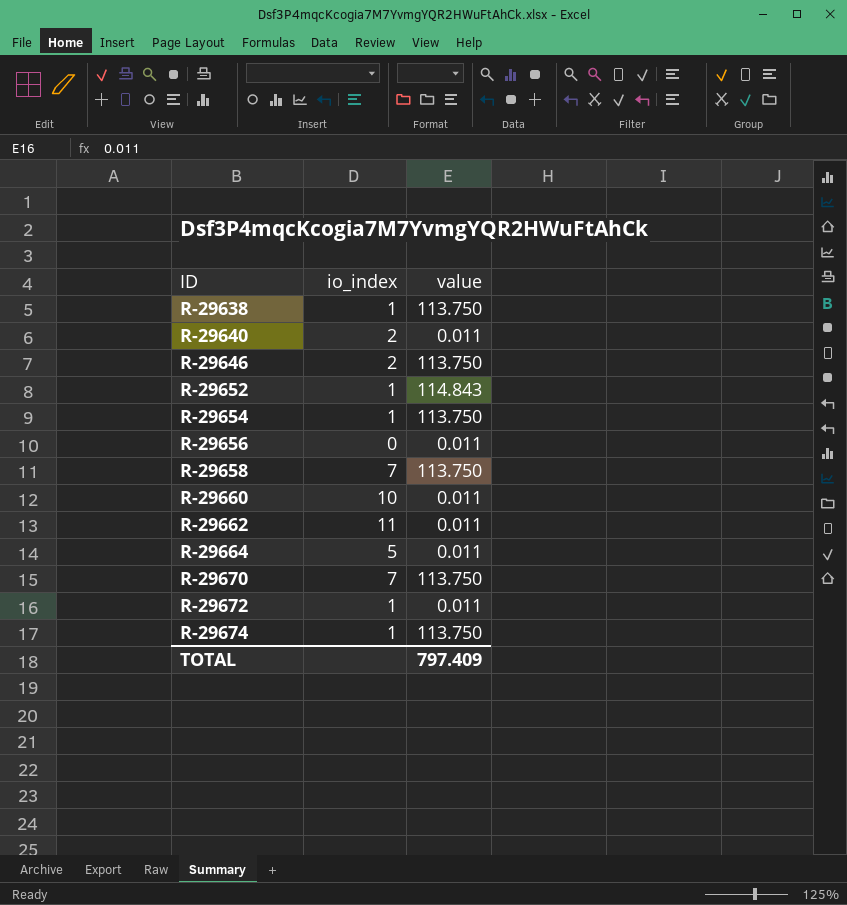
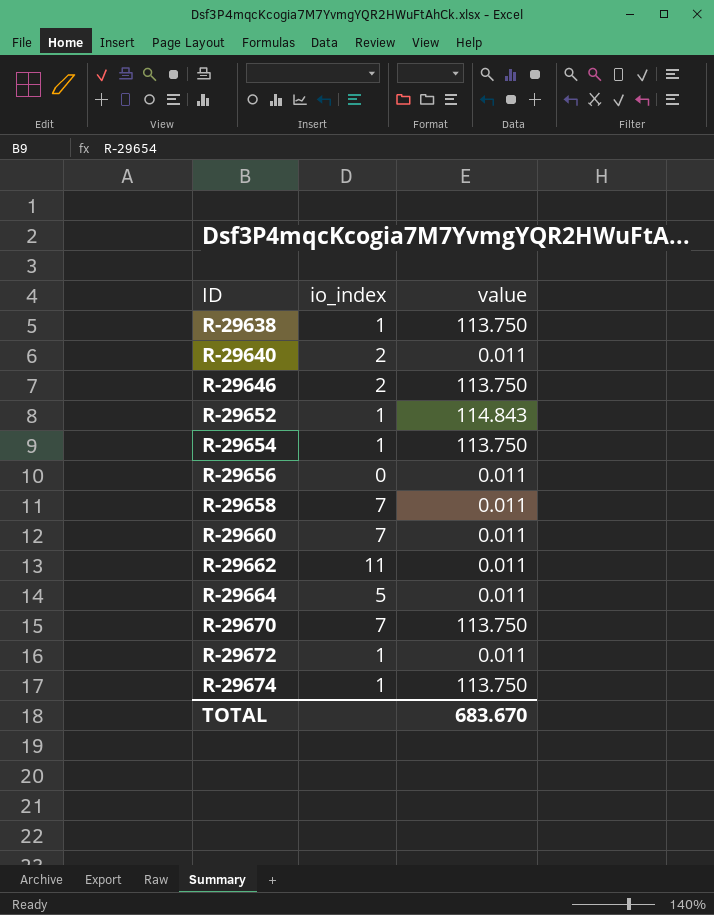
R-29658 | value: 113.750 -> 0.011
R-29660 | io_index: 10 -> 7
TOTAL | value: 797.409 -> 683.670

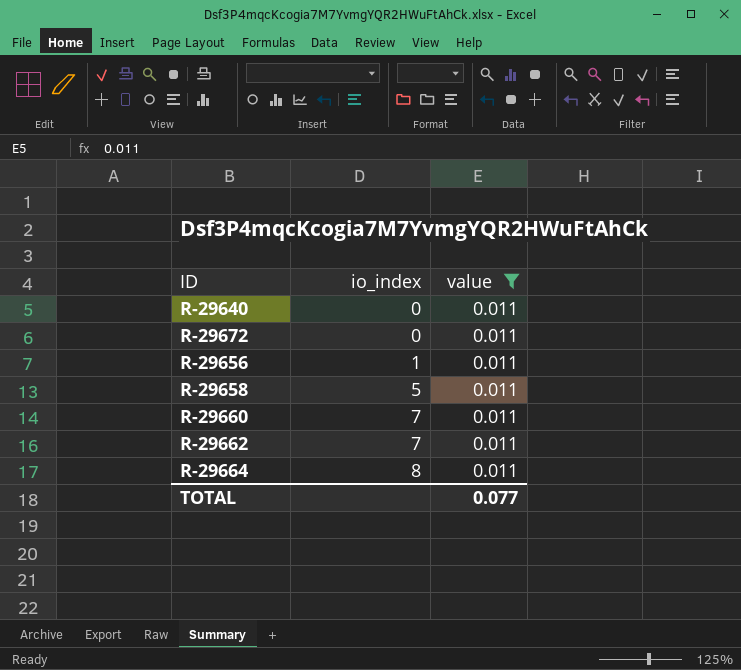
filter: none -> value = 0.011
row order: ID ascending -> io_index ascending
R-29640 | io_index: 2 -> 0
R-29672 | io_index: 1 -> 0
R-29656 | io_index: 0 -> 1
R-29658 | io_index: 7 -> 5
R-29662 | io_index: 11 -> 7
R-29664 | io_index: 5 -> 8
TOTAL | value: 683.670 -> 0.077

